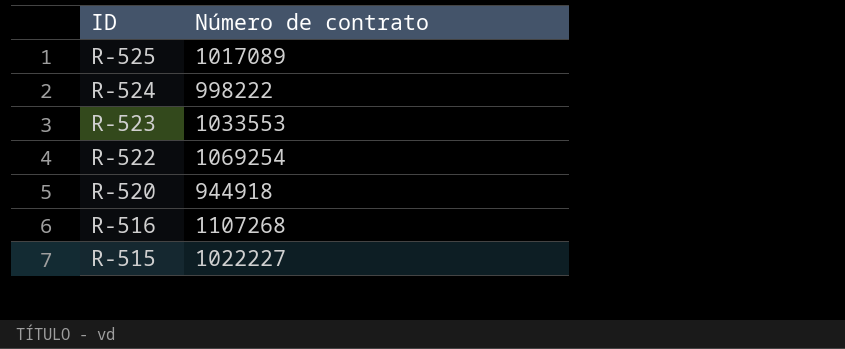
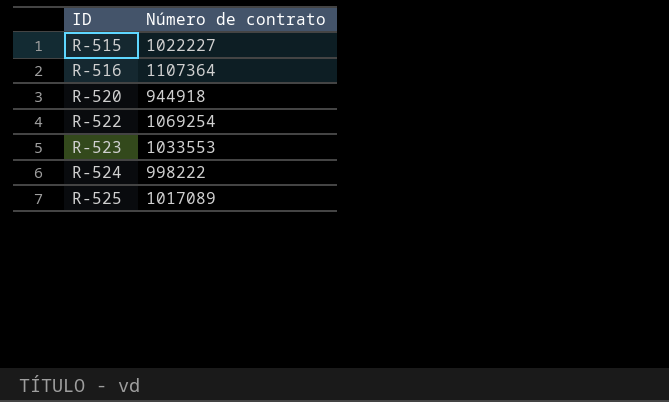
row order: ID descending -> ID ascending
R-516 | Número de contrato: 1107268 -> 1107364

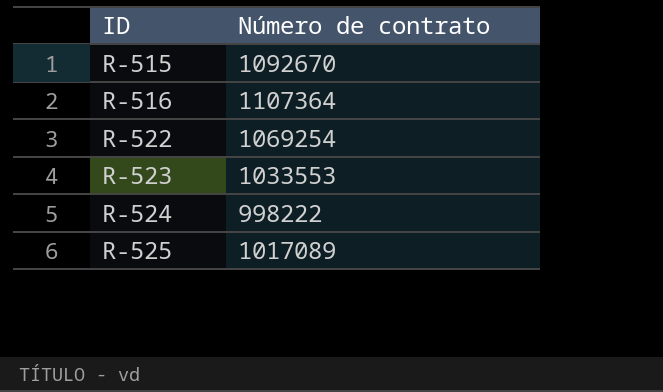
row R-520: 944918 -> none
R-515 | Número de contrato: 1022227 -> 1092670

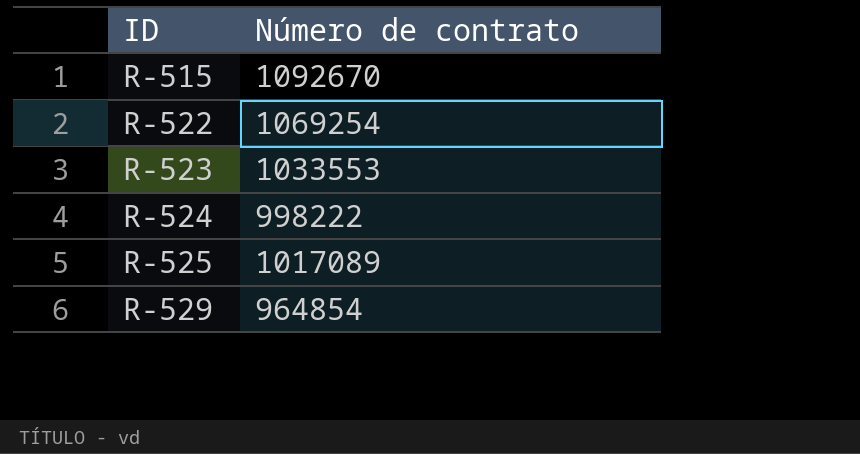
row R-516: 1107364 -> none
row R-529: none -> 964854

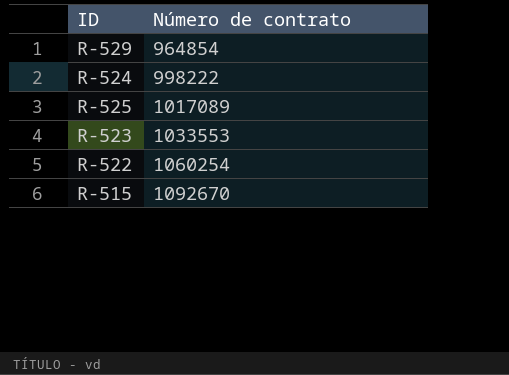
row order: ID ascending -> Número de contrato ascending
R-522 | Número de contrato: 1069254 -> 1060254

